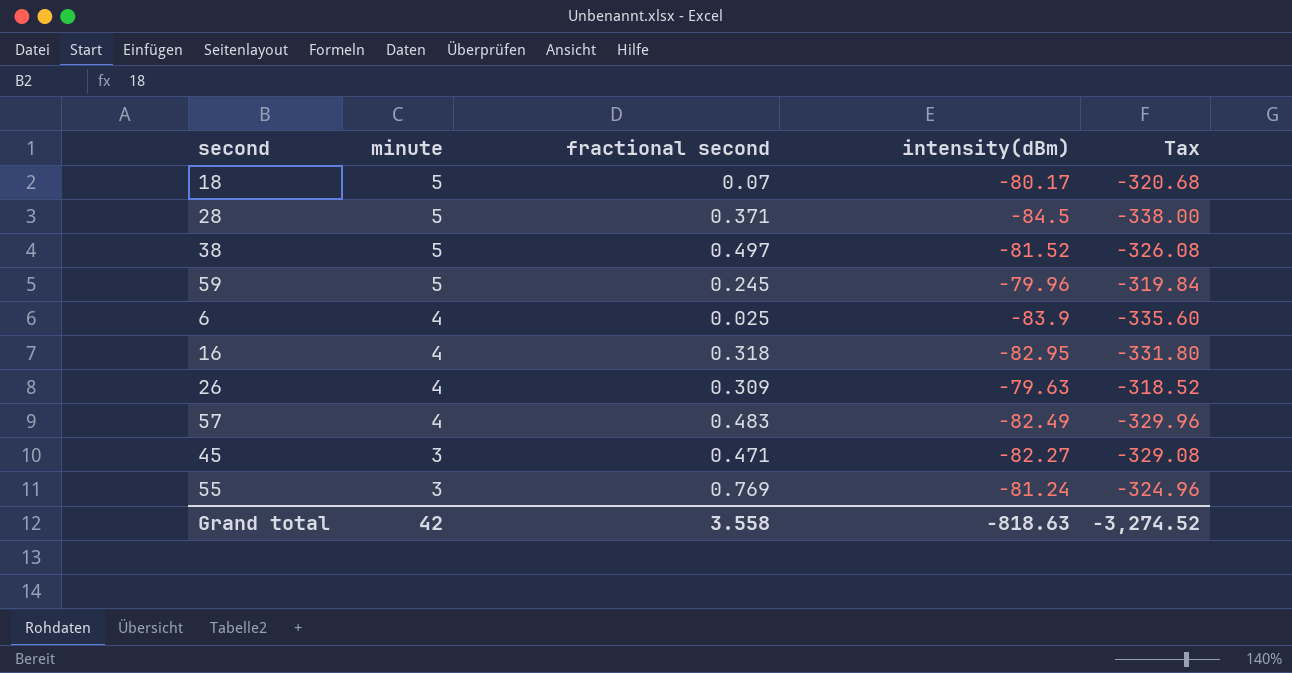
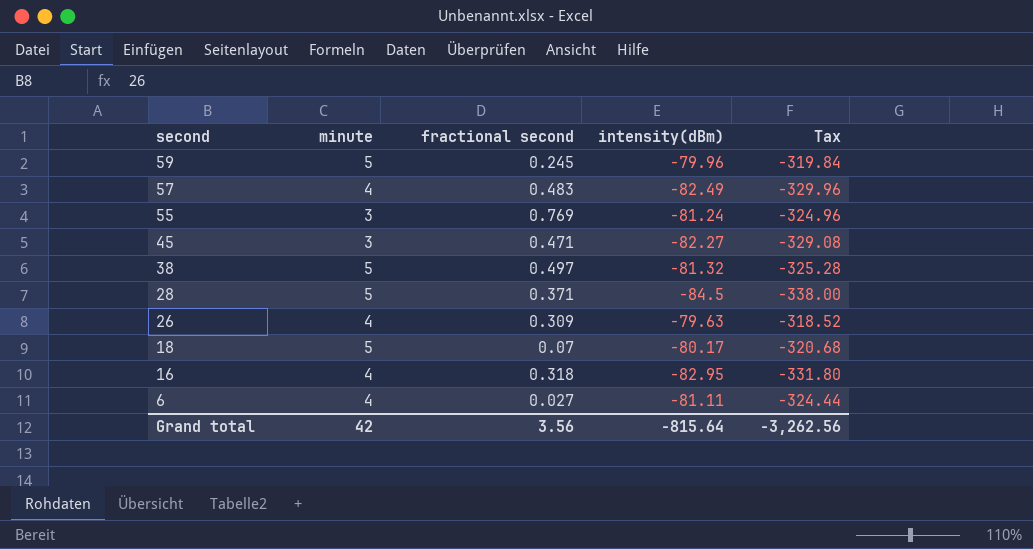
row order: minute descending -> second descending
38 | intensity(dBm): -81.52 -> -81.32
38 | Tax: -326.08 -> -325.28
6 | fractional second: 0.025 -> 0.027
6 | intensity(dBm): -83.9 -> -81.11
6 | Tax: -335.60 -> -324.44
Grand total | fractional second: 3.558 -> 3.56
Grand total | intensity(dBm): -818.63 -> -815.64
Grand total | Tax: -3,274.52 -> -3,262.56

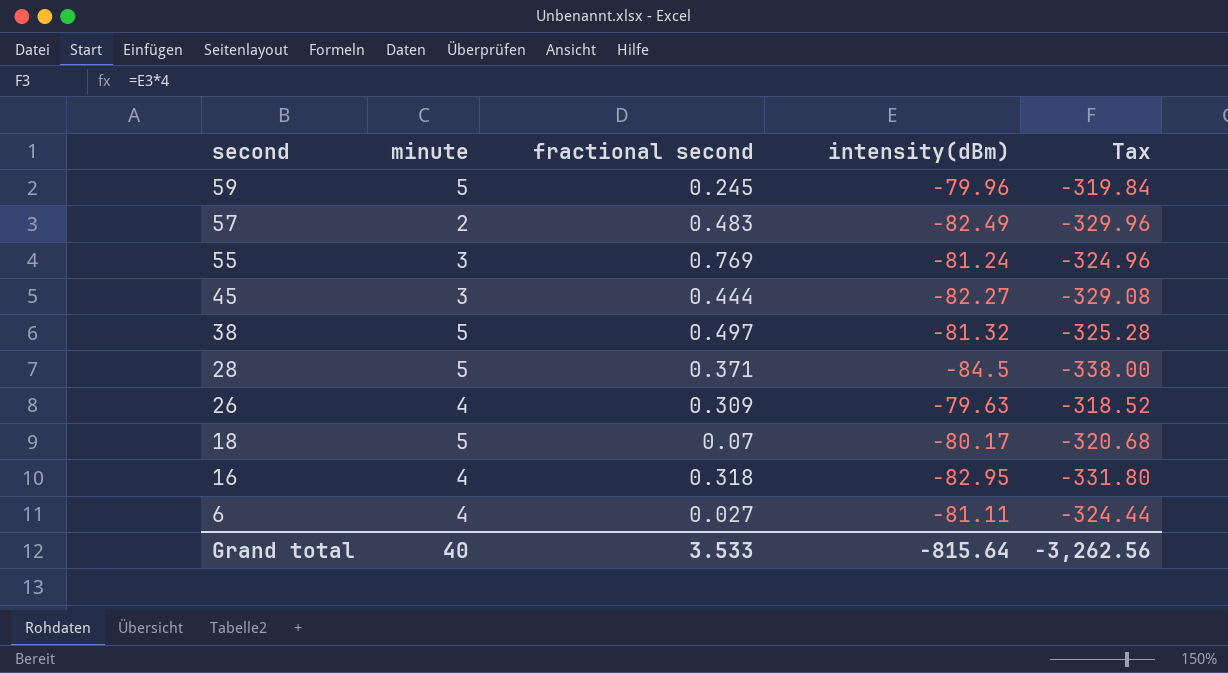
57 | minute: 4 -> 2
45 | fractional second: 0.471 -> 0.444
Grand total | minute: 42 -> 40
Grand total | fractional second: 3.56 -> 3.533

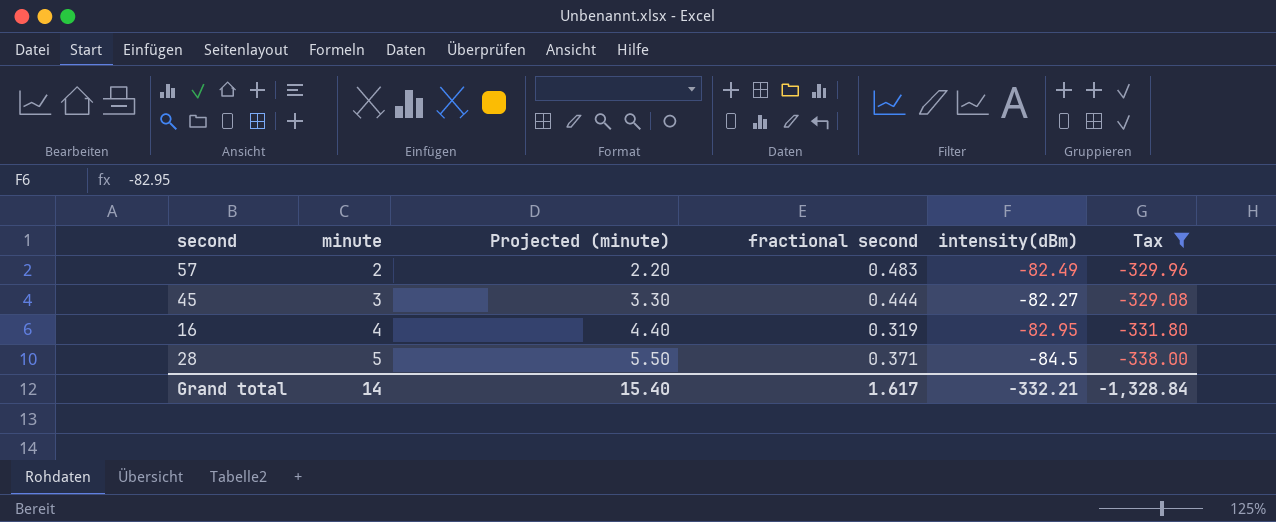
filter: none -> Tax <= -329.08
row order: second descending -> minute ascending
column Projected (minute) | formula: none -> [minute] * 1.1
16 | fractional second: 0.318 -> 0.319
Grand total | minute: 40 -> 14
Grand total | fractional second: 3.533 -> 1.617
Grand total | intensity(dBm): -815.64 -> -332.21
Grand total | Tax: -3,262.56 -> -1,328.84

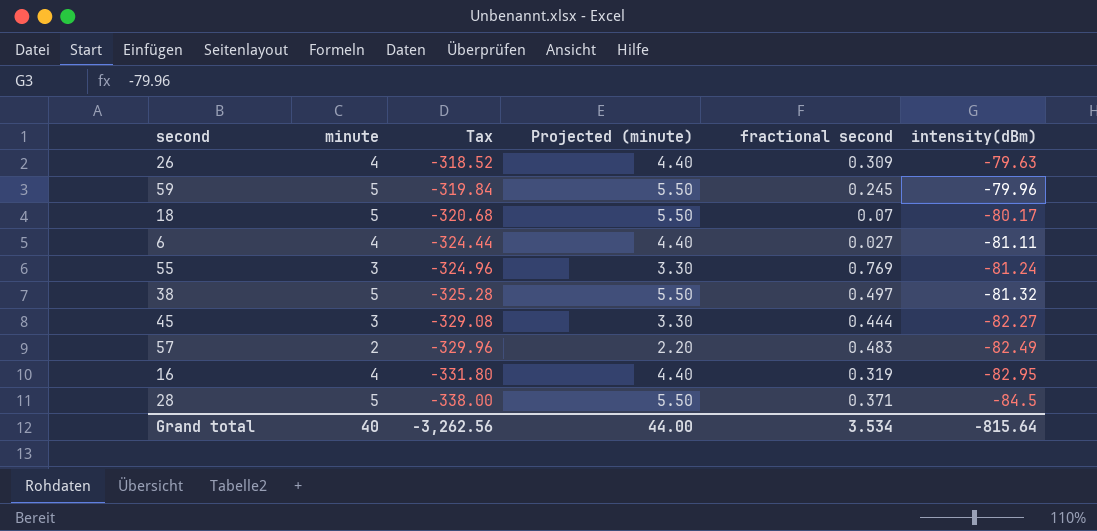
filter: Tax <= -329.08 -> none
row order: minute ascending -> Tax descending
column Tax | position: 6 -> 3
Grand total | minute: 14 -> 40
Grand total | Tax: -1,328.84 -> -3,262.56
Grand total | Projected (minute): 15.40 -> 44.00
Grand total | fractional second: 1.617 -> 3.534
Grand total | intensity(dBm): -332.21 -> -815.64

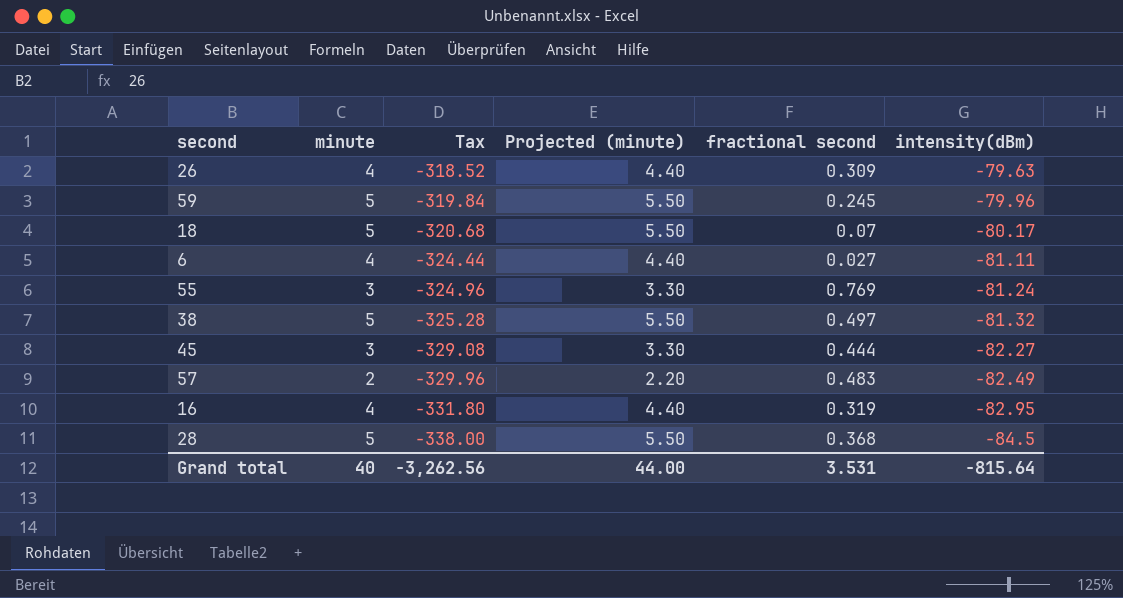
28 | fractional second: 0.371 -> 0.368
Grand total | fractional second: 3.534 -> 3.531

